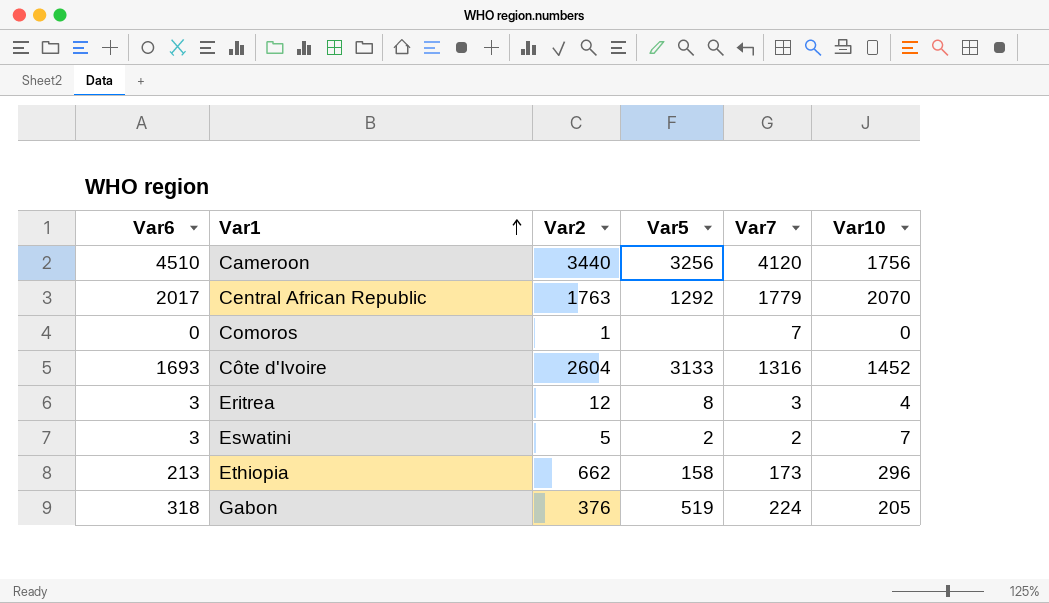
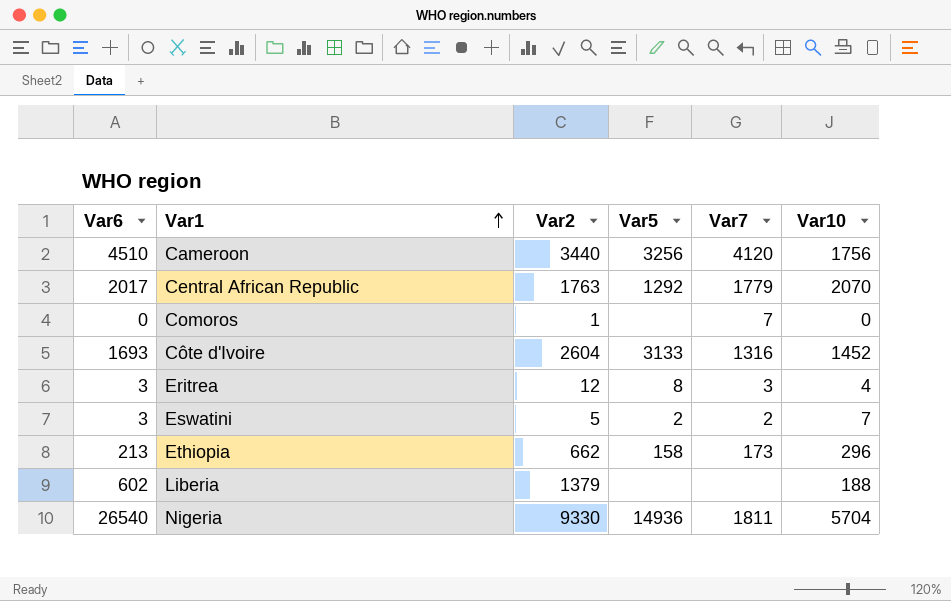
row Gabon: 318 | 376 | 519 | 224 | 205 -> none
row Liberia: none -> 602 | 1379 | none | none | 188
row Nigeria: none -> 26540 | 9330 | 14936 | 1811 | 5704

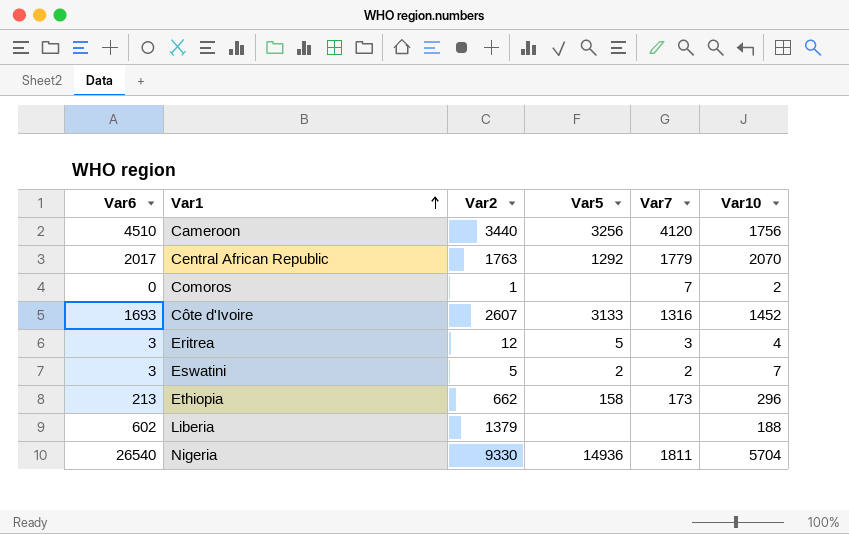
Comoros | Var10: 0 -> 2
Côte d'Ivoire | Var2: 2604 -> 2607
Eritrea | Var5: 8 -> 5

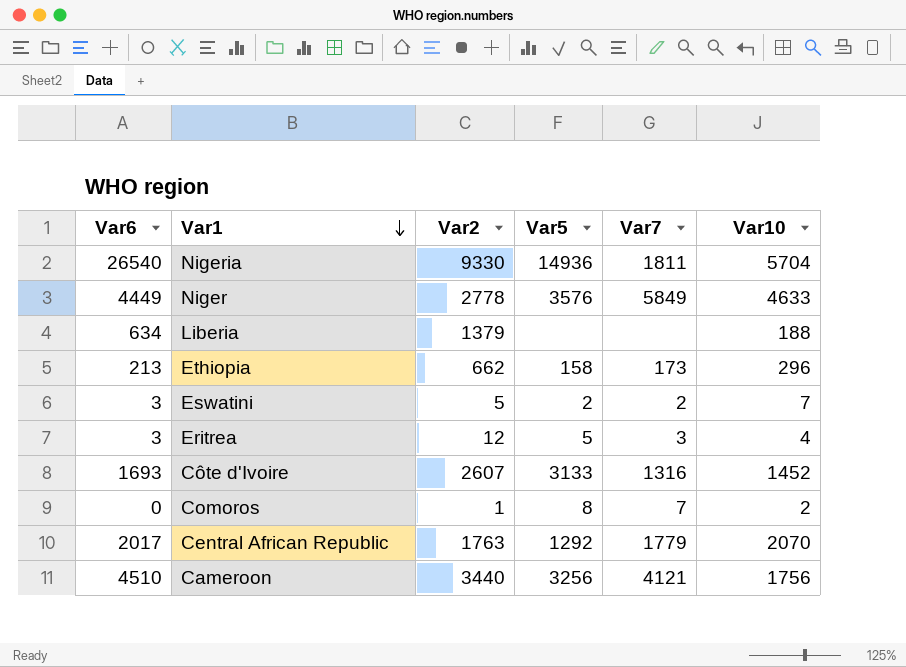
row order: Var1 ascending -> Var1 descending
row Niger: none -> 4449 | 2778 | 3576 | 5849 | 4633
Liberia | Var6: 602 -> 634
Comoros | Var5: none -> 8
Cameroon | Var7: 4120 -> 4121

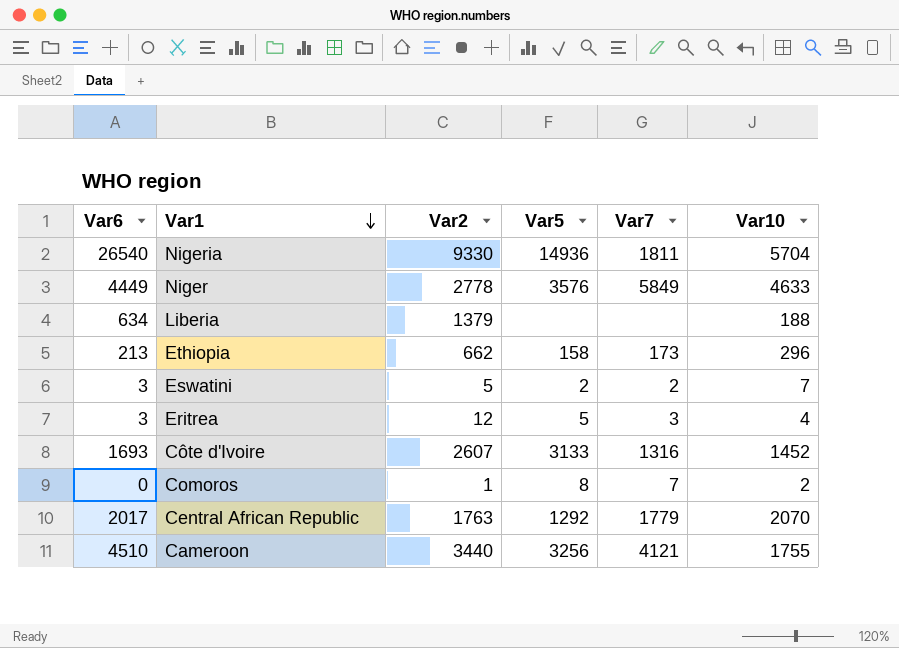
Cameroon | Var10: 1756 -> 1755

